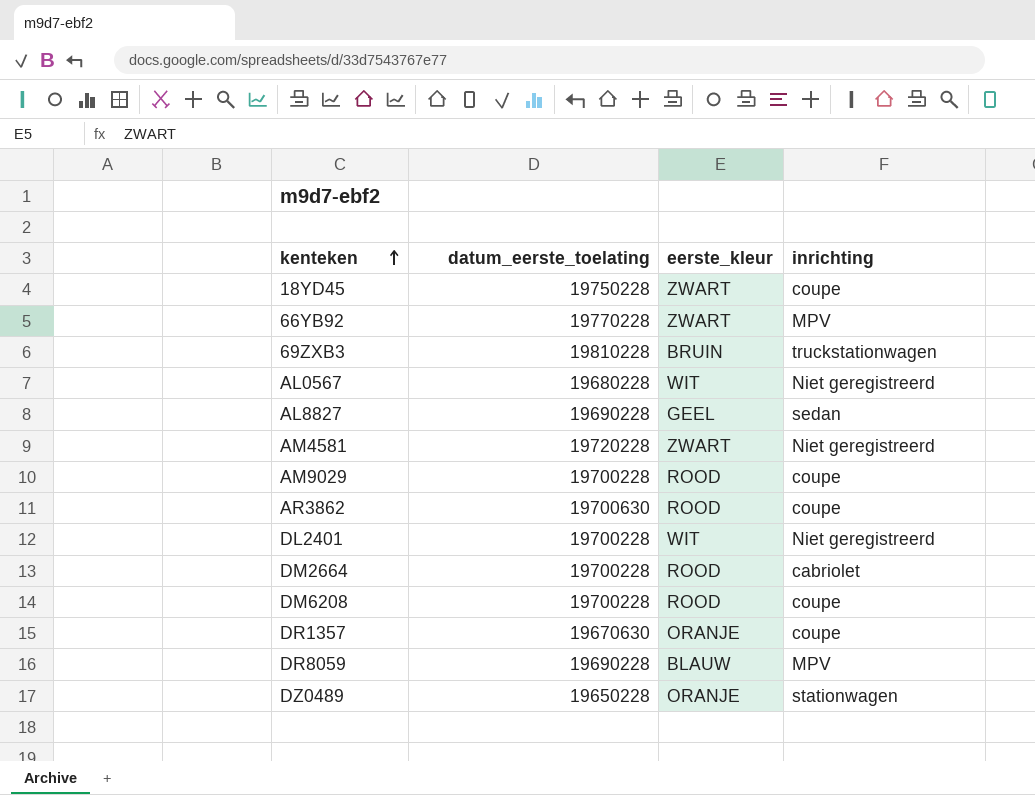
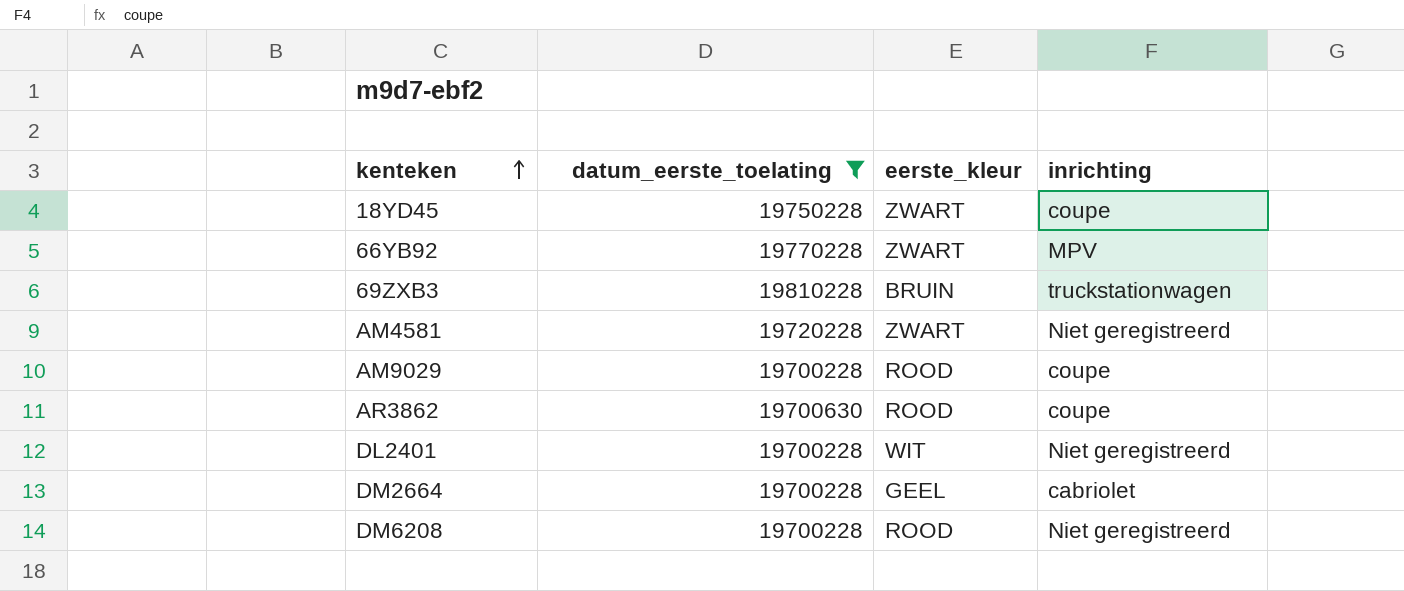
filter: none -> datum_eerste_toelating >= 19700228
DM2664 | eerste_kleur: ROOD -> GEEL
DM6208 | inrichting: coupe -> Niet geregistreerd

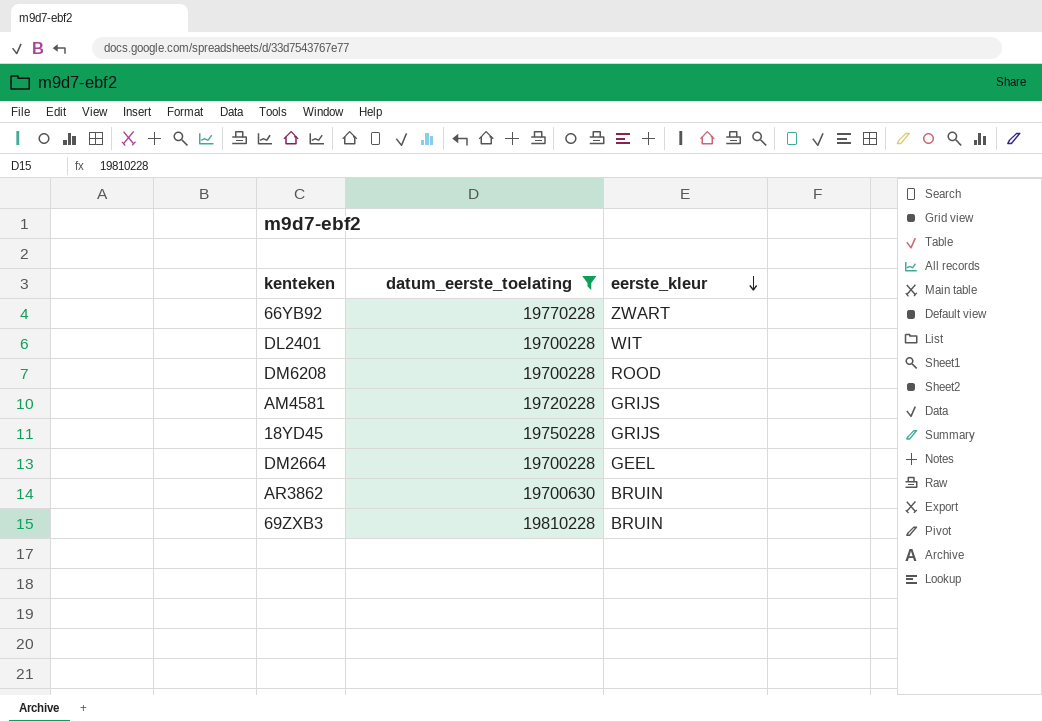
row order: kenteken ascending -> eerste_kleur descending
column inrichting | position: 4 -> none
row AM9029: 19700228 | ROOD | coupe -> none
AM4581 | eerste_kleur: ZWART -> GRIJS
18YD45 | eerste_kleur: ZWART -> GRIJS
AR3862 | eerste_kleur: ROOD -> BRUIN

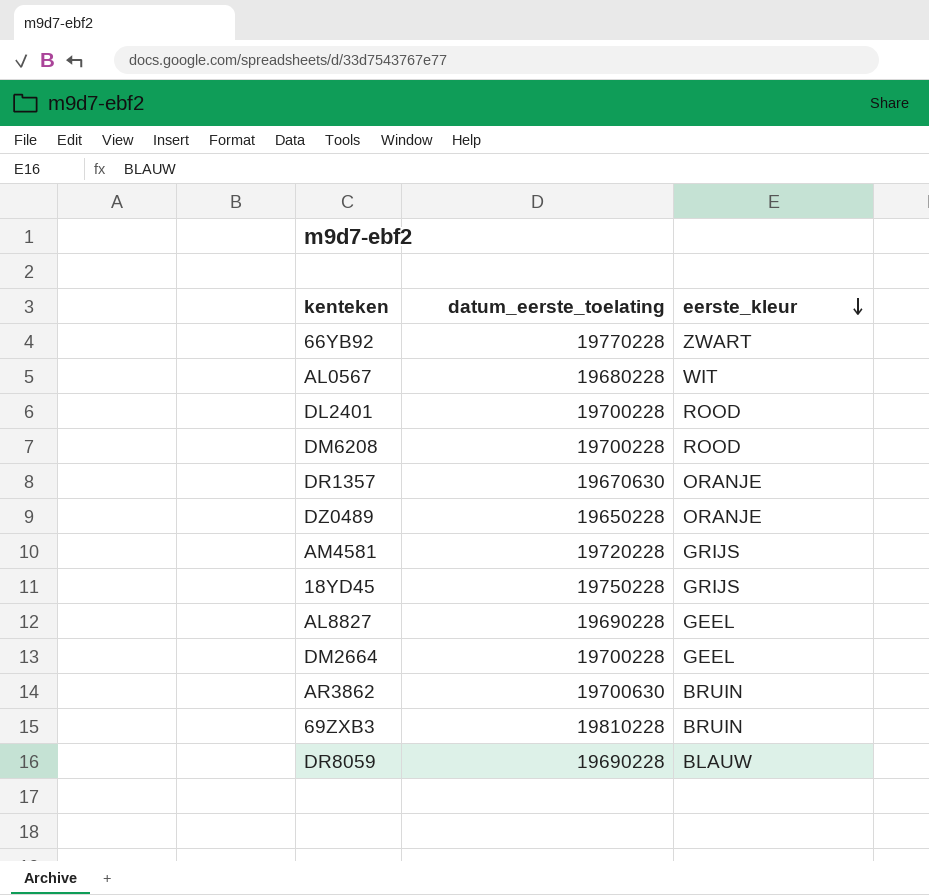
filter: datum_eerste_toelating >= 19700228 -> none
DL2401 | eerste_kleur: WIT -> ROOD

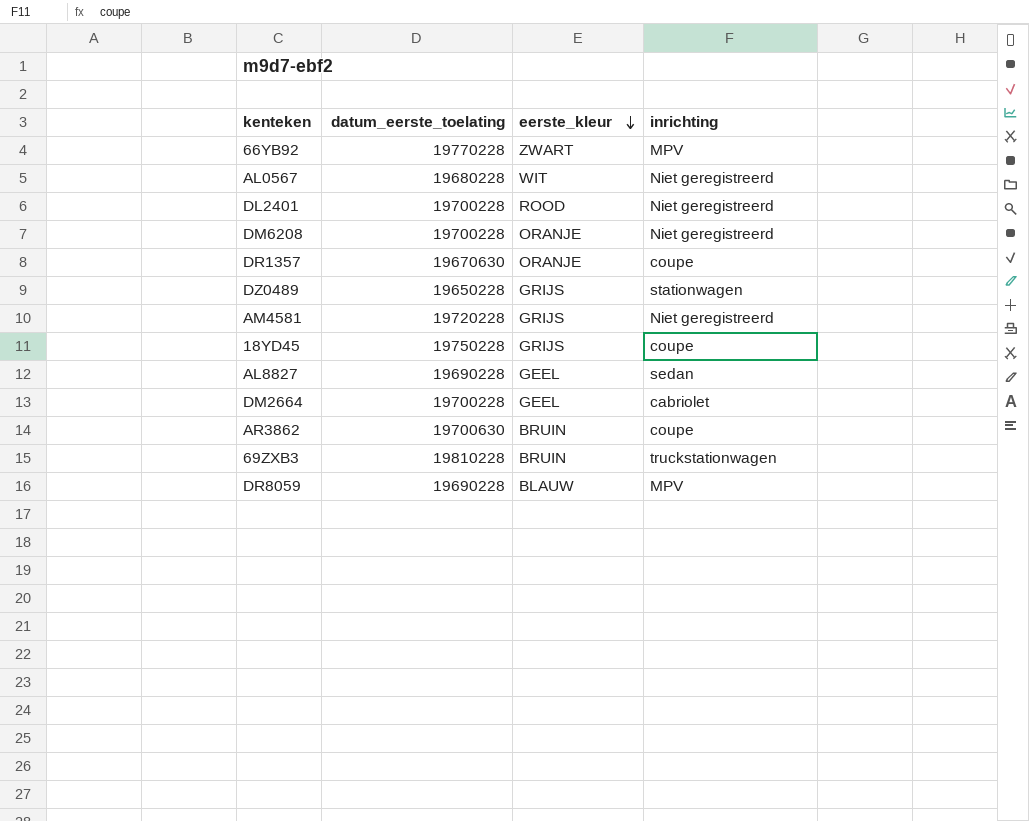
column inrichting | position: none -> 4
DM6208 | eerste_kleur: ROOD -> ORANJE
DZ0489 | eerste_kleur: ORANJE -> GRIJS

